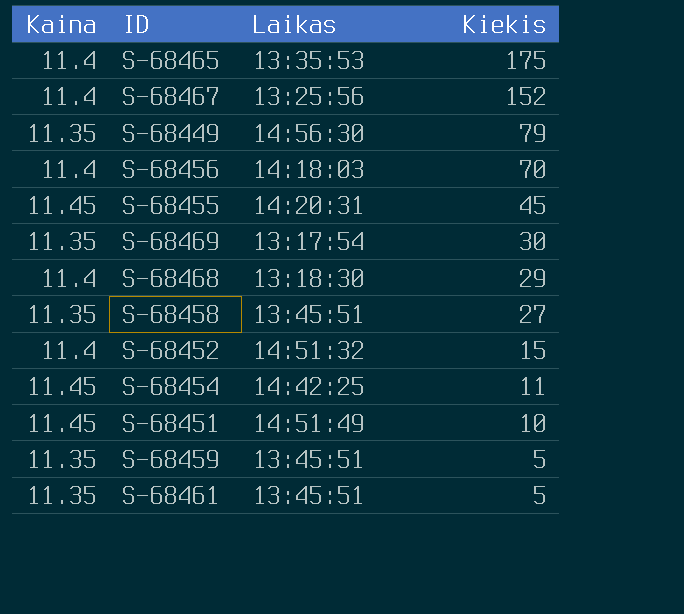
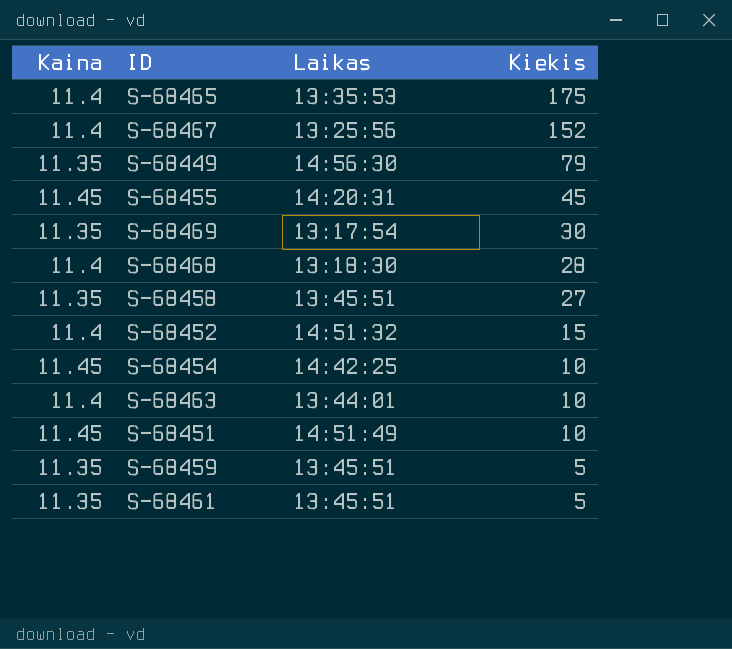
row S-68456: 11.4 | 14:18:03 | 70 -> none
S-68468 | Kiekis: 29 -> 28
S-68454 | Kiekis: 11 -> 10
row S-68463: none -> 11.4 | 13:44:01 | 10

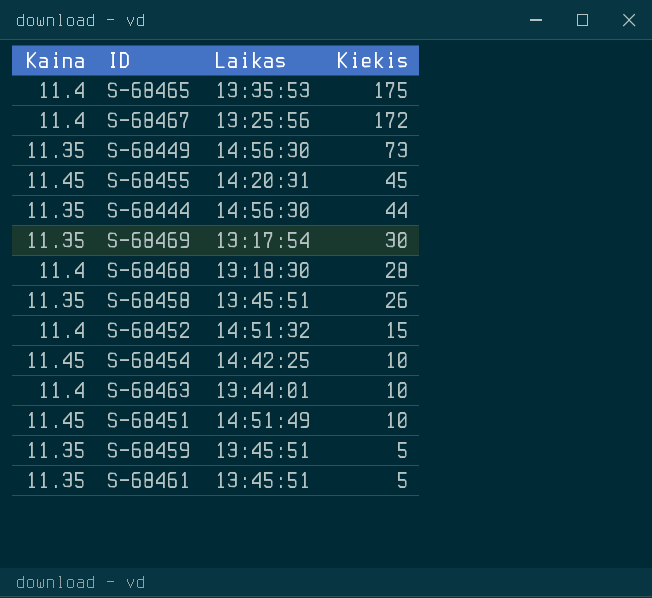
S-68467 | Kiekis: 152 -> 172
S-68449 | Kiekis: 79 -> 73
row S-68444: none -> 11.35 | 14:56:30 | 44
S-68458 | Kiekis: 27 -> 26

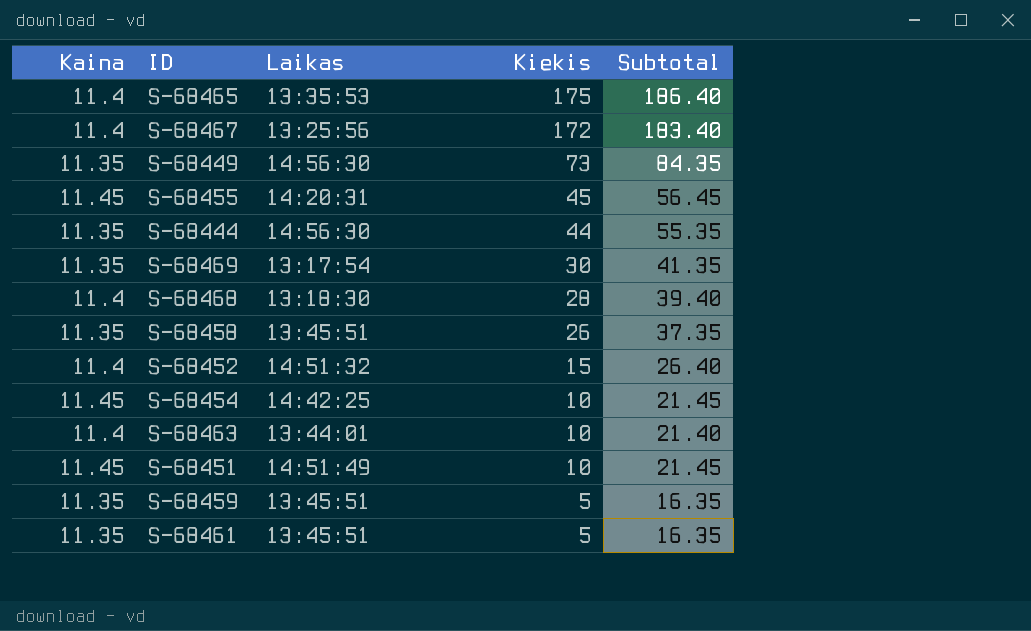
column Subtotal | formula: none -> [Kaina] + [Kiekis]

